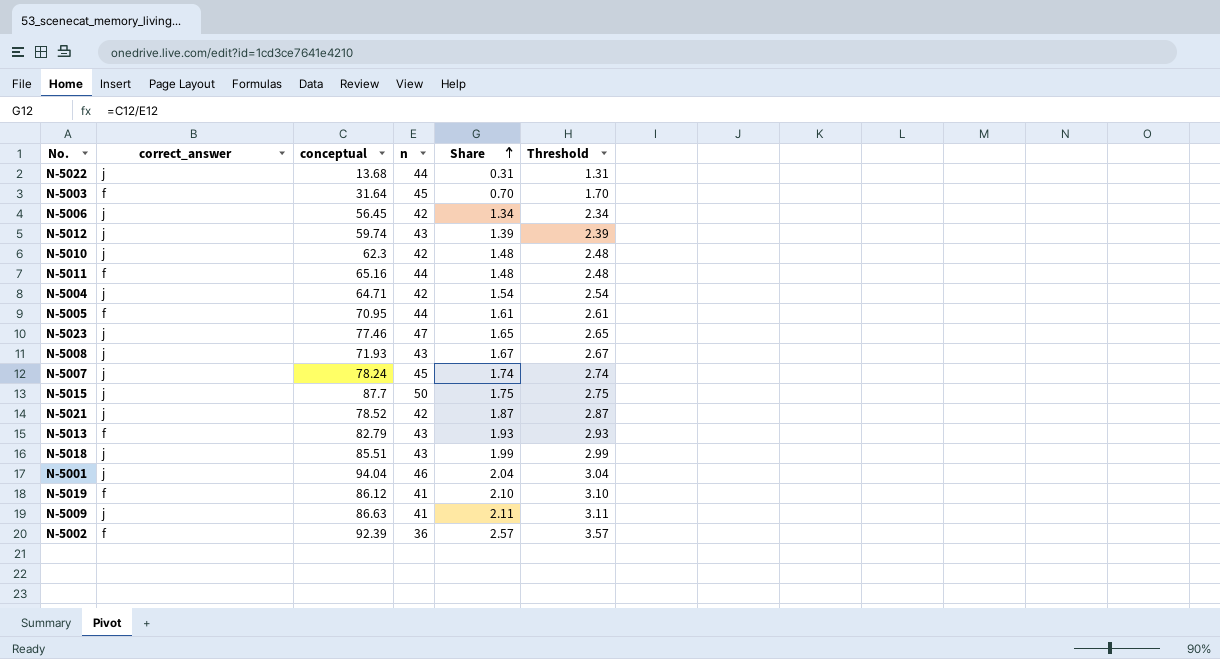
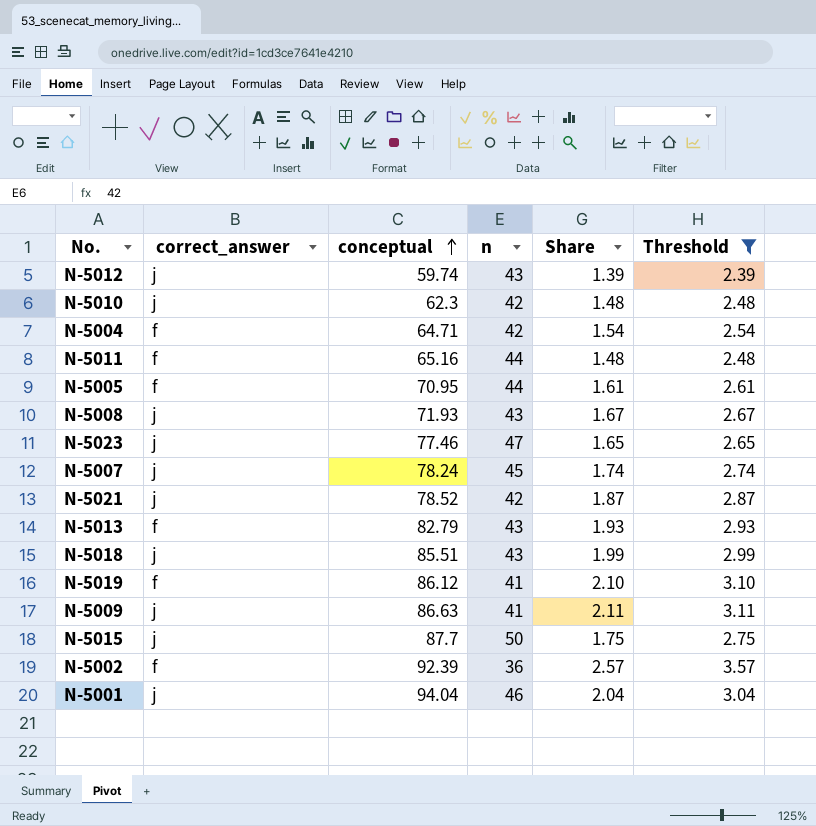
filter: none -> Threshold >= 2.39
row order: Share ascending -> conceptual ascending
N-5004 | correct_answer: j -> f

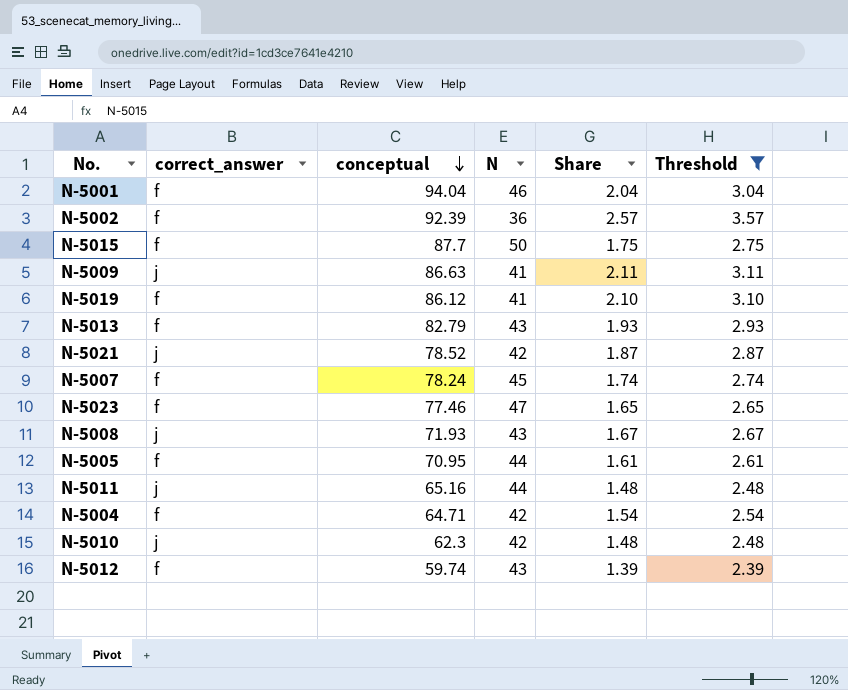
row order: conceptual ascending -> conceptual descending
column name: n -> N
row N-5018: j | 85.51 | 43 | 1.99 | 2.99 -> none
N-5001 | correct_answer: j -> f
N-5015 | correct_answer: j -> f
N-5007 | correct_answer: j -> f
N-5023 | correct_answer: j -> f
N-5011 | correct_answer: f -> j
N-5012 | correct_answer: j -> f

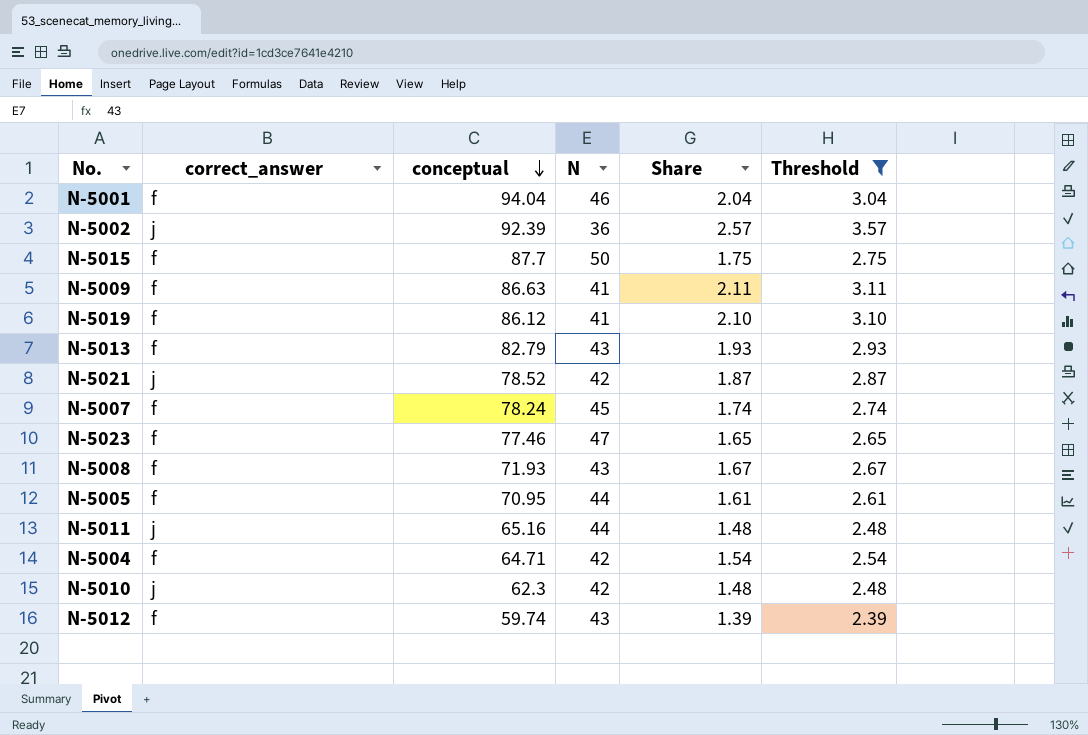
N-5002 | correct_answer: f -> j
N-5009 | correct_answer: j -> f
N-5008 | correct_answer: j -> f

